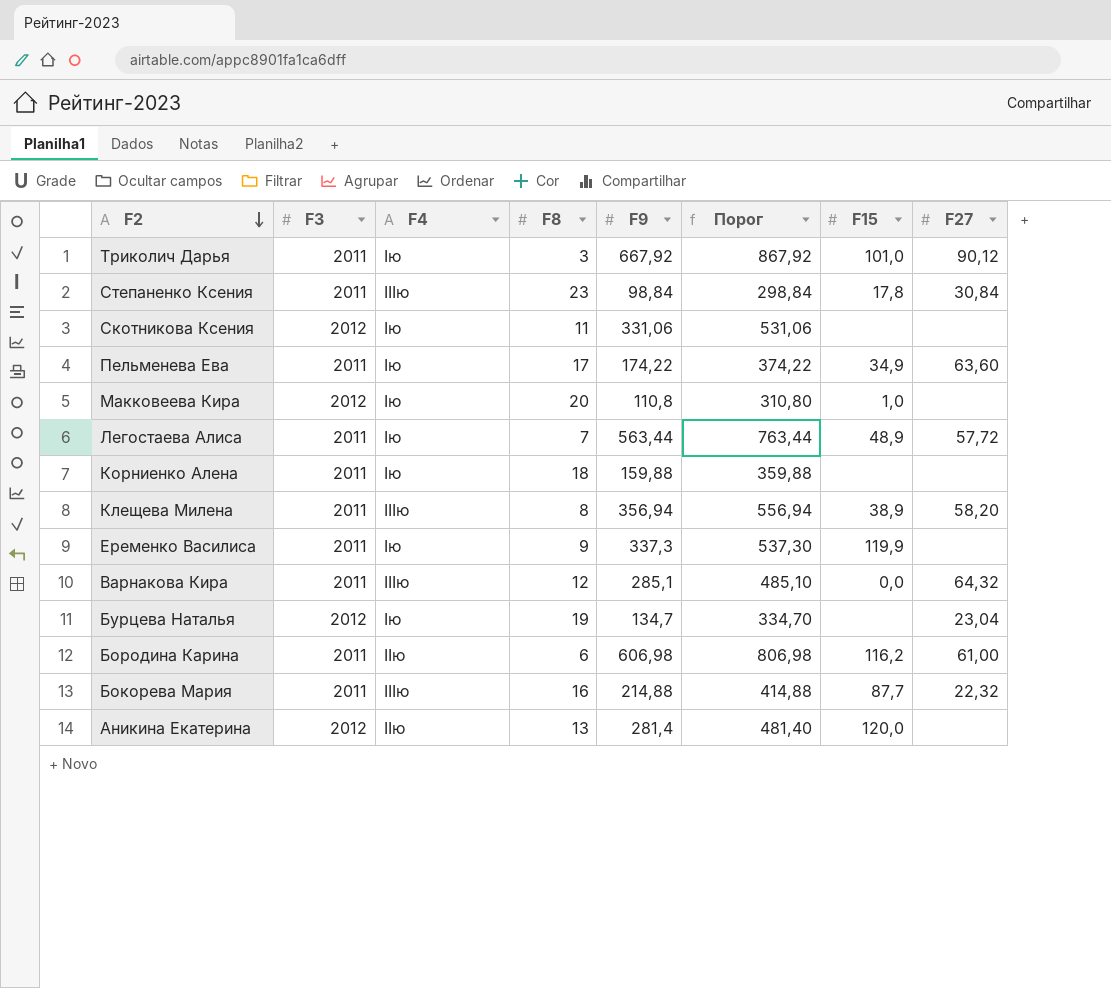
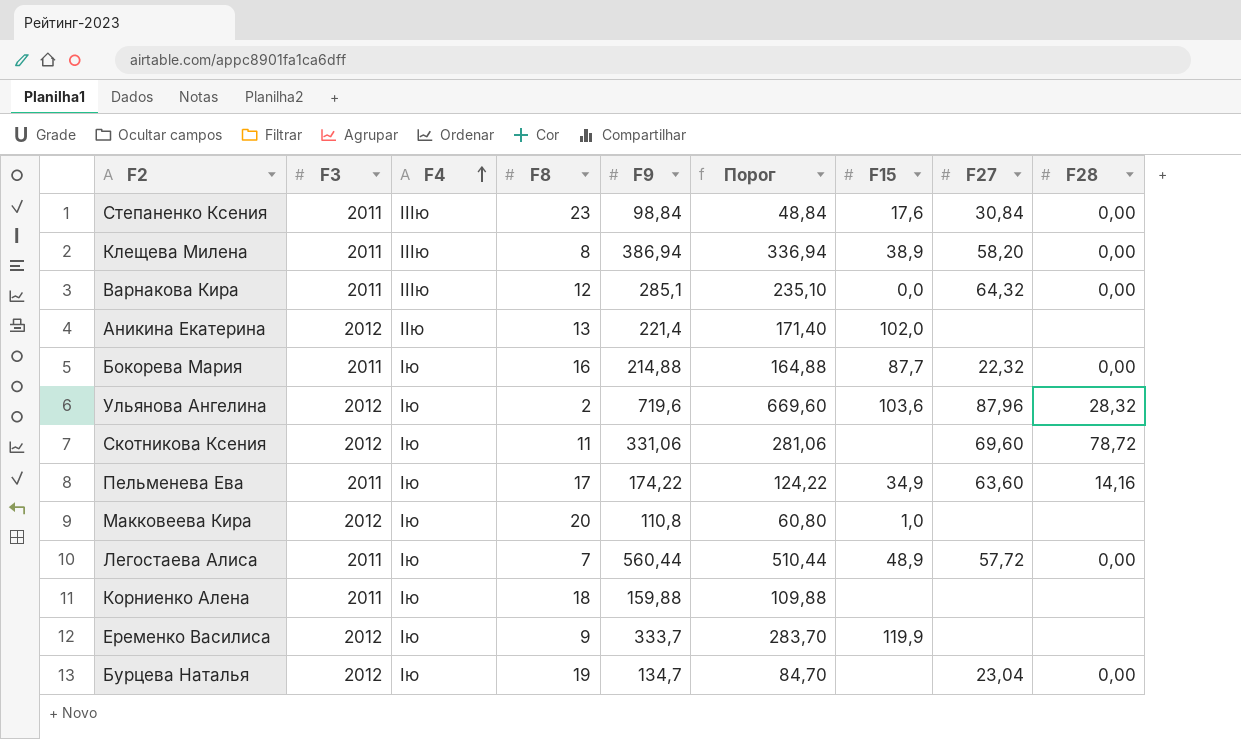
row order: F2 descending -> F4 ascending
column Порог | formula: [F9] + 200 -> [F9] - 50
column F28 | position: none -> 9
row Триколич Дарья: 2011 | Iю | 3 | 667,92 | 867,92 | 101,0 | 90,12 -> none
row Бородина Карина: 2011 | IIю | 6 | 606,98 | 806,98 | 116,2 | 61,00 -> none
Степаненко Ксения | F15: 17,8 -> 17,6
Клещева Милена | F9: 356,94 -> 386,94
Аникина Екатерина | F9: 281,4 -> 221,4
Аникина Екатерина | F15: 120,0 -> 102,0
Бокорева Мария | F4: IIIю -> Iю
row Ульянова Ангелина: none -> 2012 | Iю | 2 | 719,6 | 669,60 | 103,6 | 87,96 | 28,32
Скотникова Ксения | F27: none -> 69,60
Легостаева Алиса | F9: 563,44 -> 560,44
Еременко Василиса | F3: 2011 -> 2012
Еременко Василиса | F9: 337,3 -> 333,7

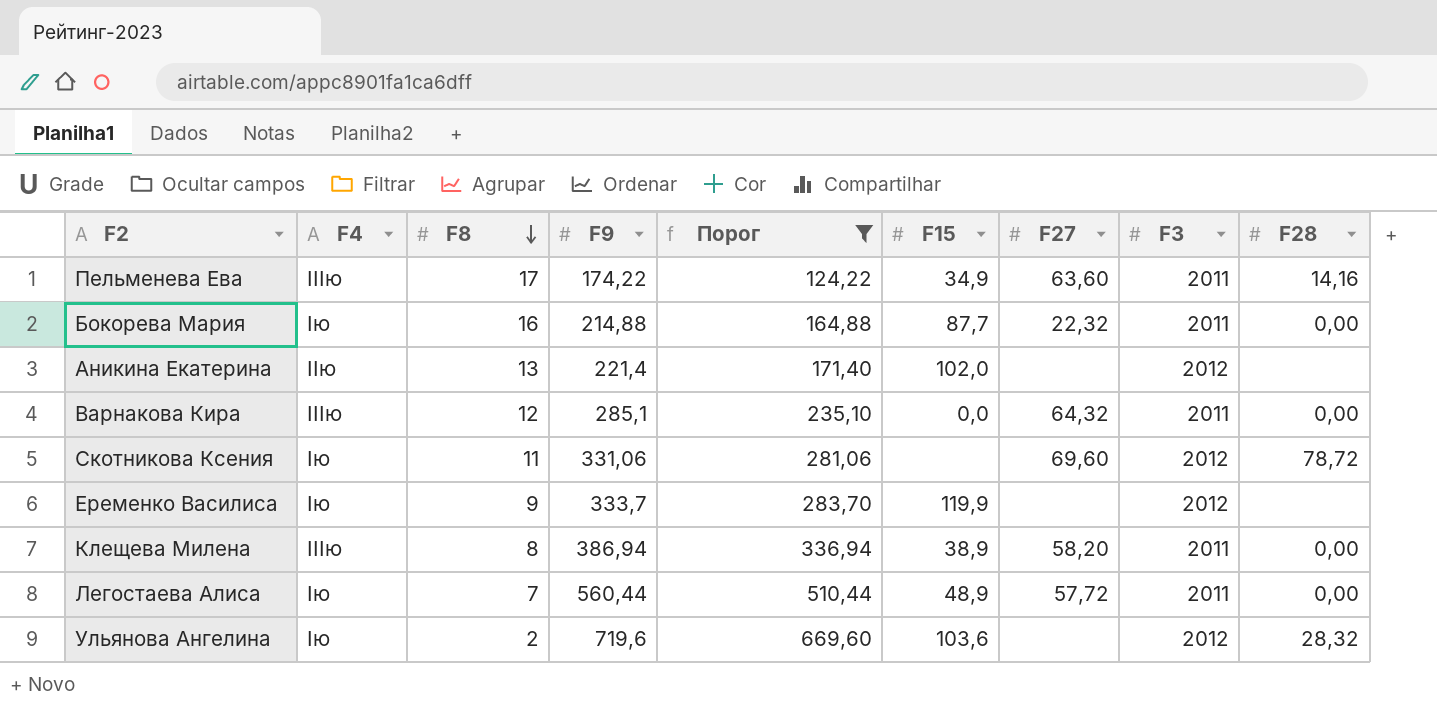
filter: none -> Порог >= 124,22
row order: F4 ascending -> F8 descending
column F3 | position: 2 -> 8
Пельменева Ева | F4: Iю -> IIIю
Ульянова Ангелина | F27: 87,96 -> none

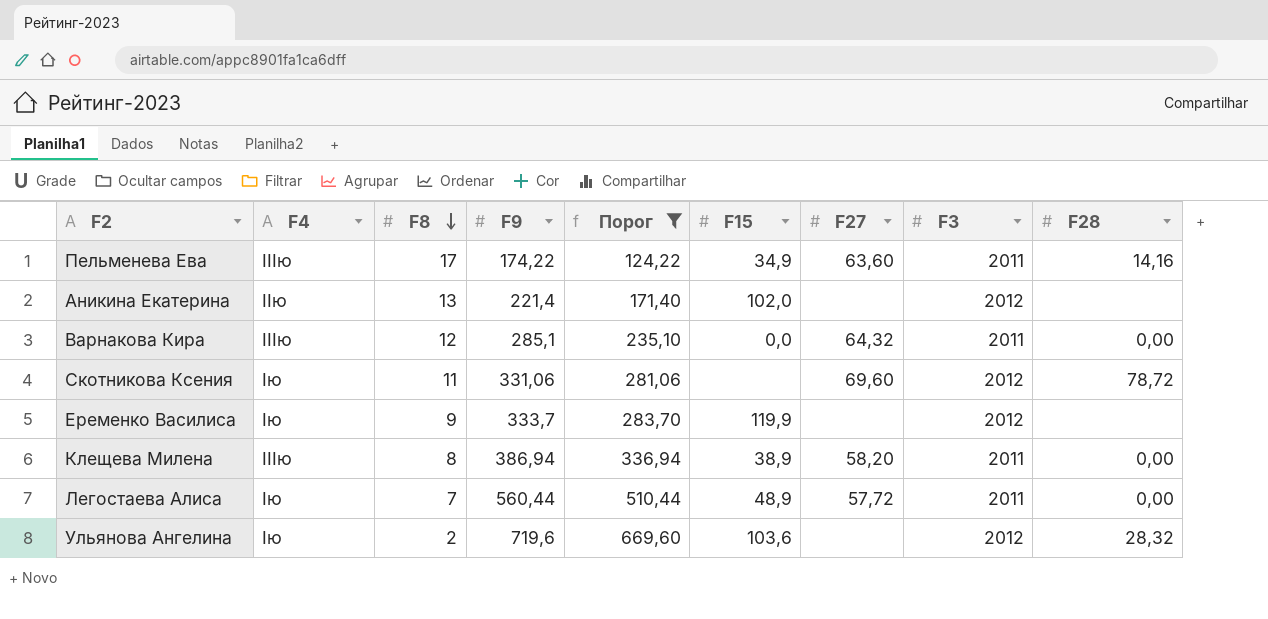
row Бокорева Мария: Iю | 16 | 214,88 | 164,88 | 87,7 | 22,32 | 2011 | 0,00 -> none

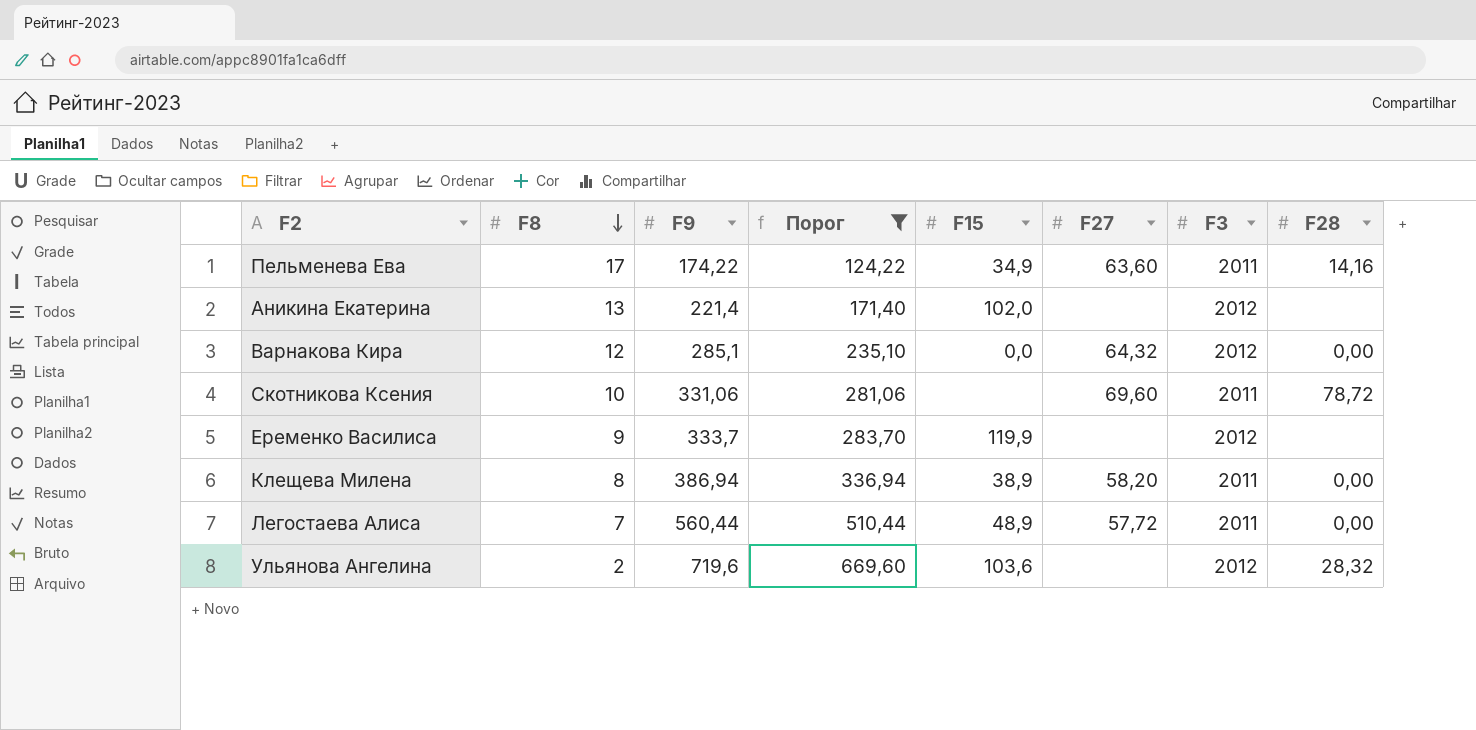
column F4 | position: 2 -> none
Варнакова Кира | F3: 2011 -> 2012
Скотникова Ксения | F8: 11 -> 10
Скотникова Ксения | F3: 2012 -> 2011

